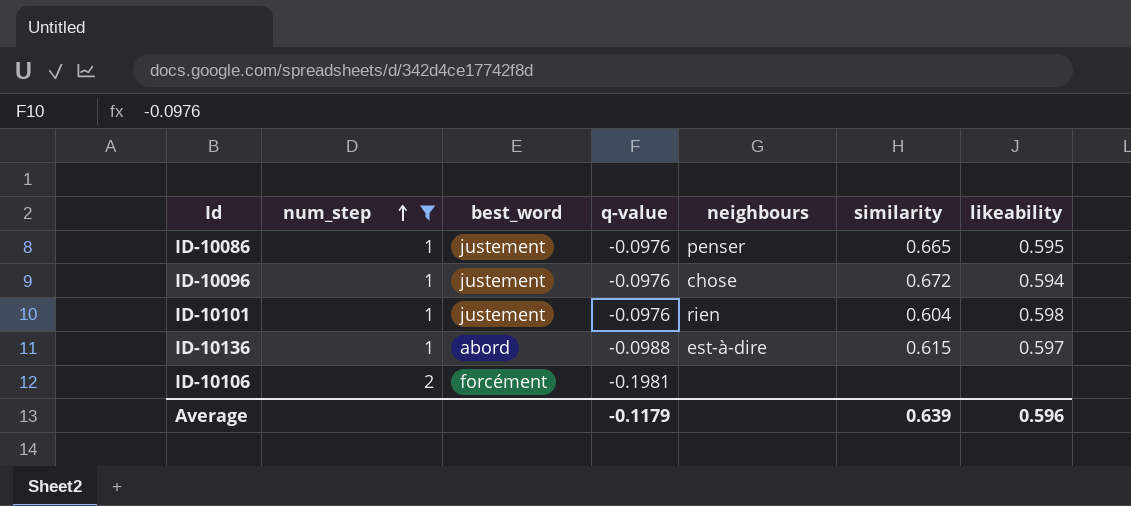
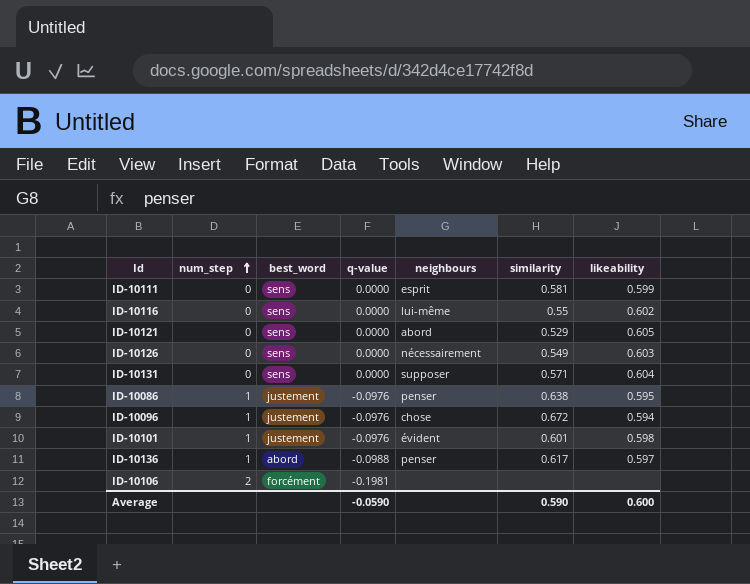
filter: num_step != 0 -> none
ID-10086 | similarity: 0.665 -> 0.638
ID-10101 | neighbours: rien -> évident
ID-10101 | similarity: 0.604 -> 0.601
ID-10136 | neighbours: est-à-dire -> penser
ID-10136 | similarity: 0.615 -> 0.617
Average | q-value: -0.1179 -> -0.0590
Average | similarity: 0.639 -> 0.590
Average | likeability: 0.596 -> 0.600

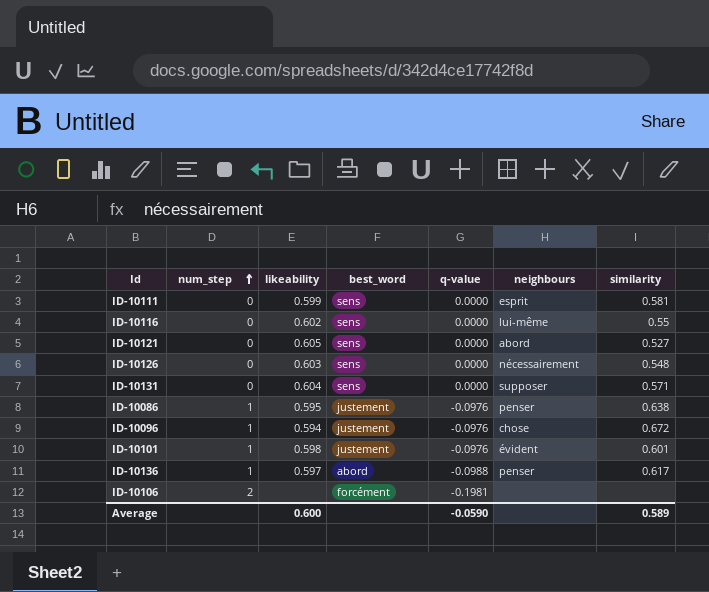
column likeability | position: 7 -> 3
ID-10121 | similarity: 0.529 -> 0.527
ID-10126 | similarity: 0.549 -> 0.548
Average | similarity: 0.590 -> 0.589

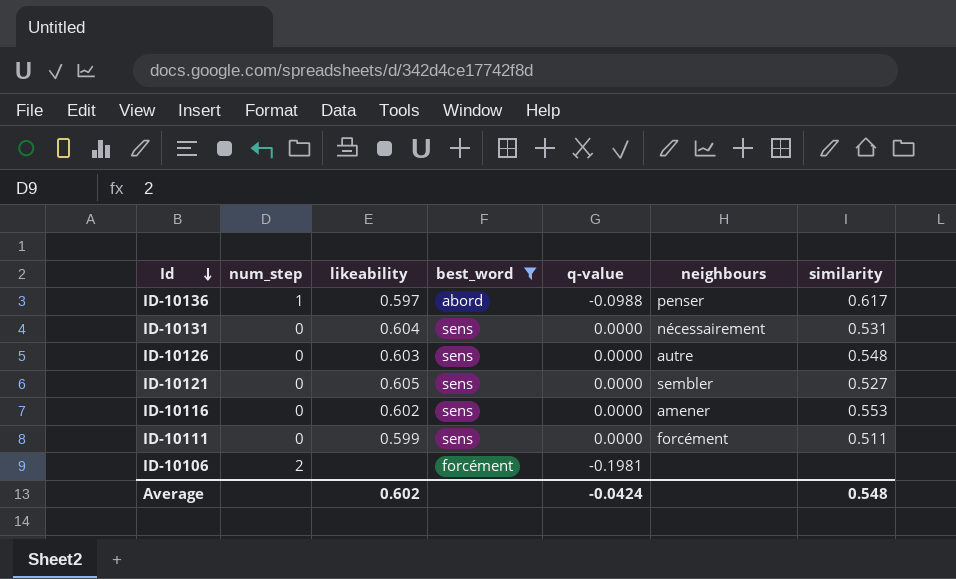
filter: none -> best_word != justement
row order: num_step ascending -> Id descending
ID-10131 | neighbours: supposer -> nécessairement
ID-10131 | similarity: 0.571 -> 0.531
ID-10126 | neighbours: nécessairement -> autre
ID-10121 | neighbours: abord -> sembler
ID-10116 | neighbours: lui-même -> amener
ID-10116 | similarity: 0.55 -> 0.553
ID-10111 | neighbours: esprit -> forcément
ID-10111 | similarity: 0.581 -> 0.511
Average | likeability: 0.600 -> 0.602
Average | q-value: -0.0590 -> -0.0424
Average | similarity: 0.589 -> 0.548

